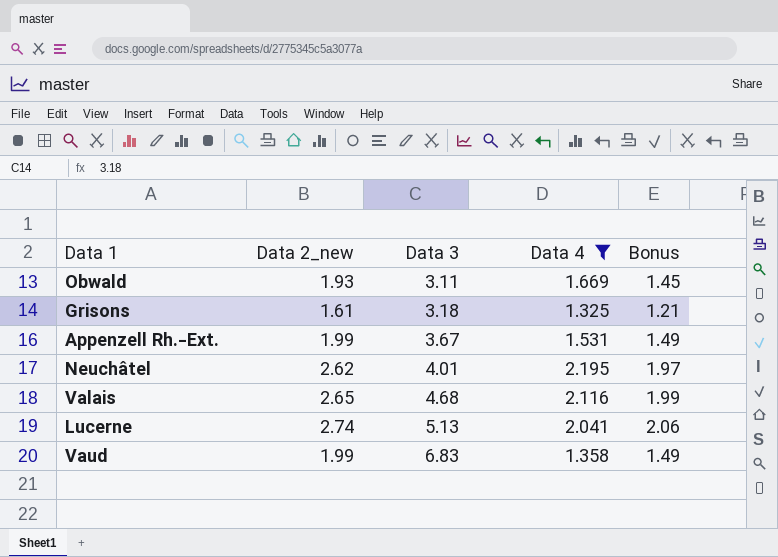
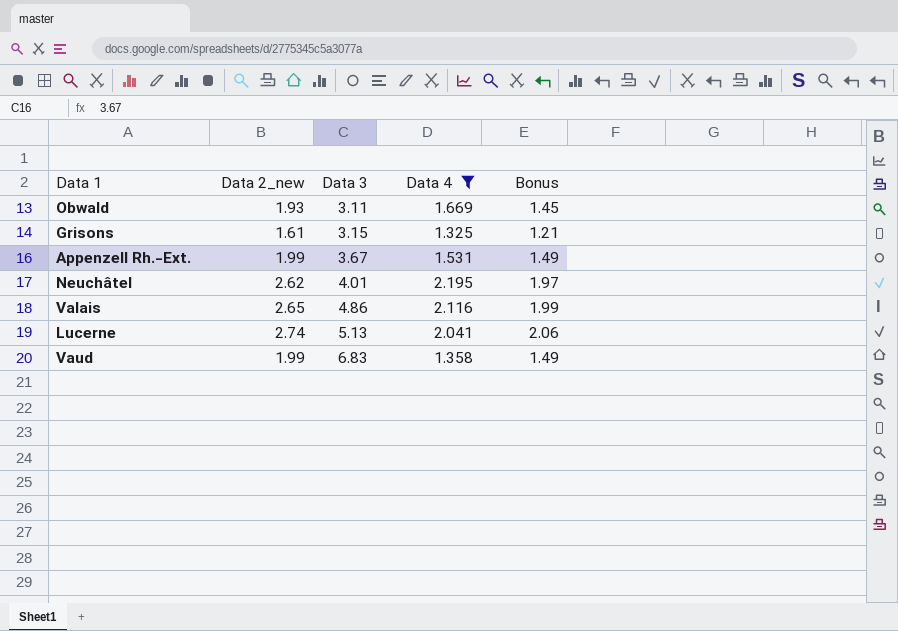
Grisons | Data 3: 3.18 -> 3.15
Valais | Data 3: 4.68 -> 4.86

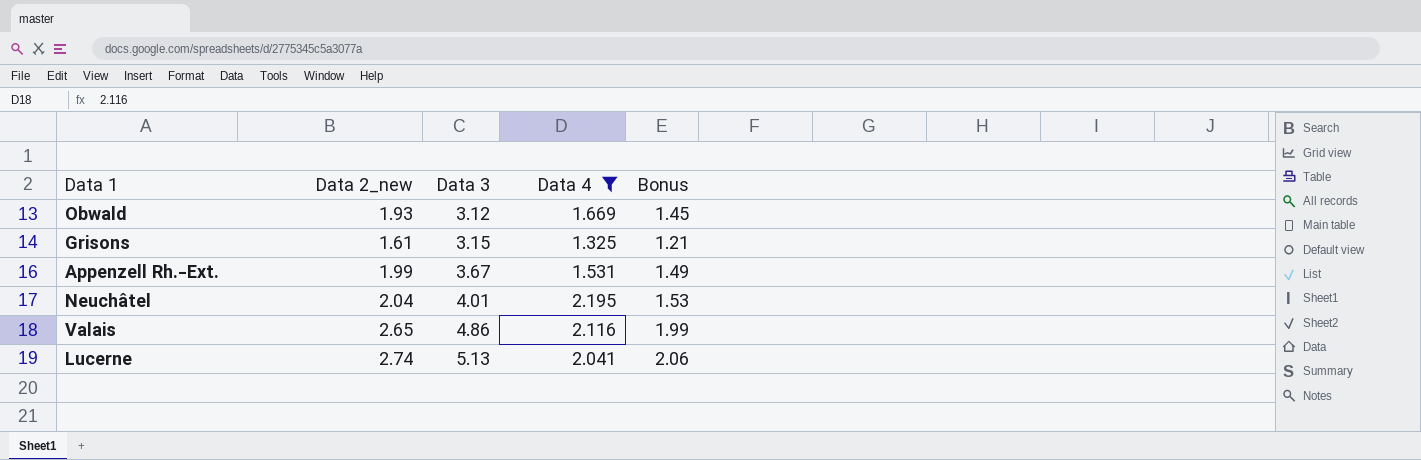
row Vaud: 1.99 | 6.83 | 1.358 | 1.49 -> none
Obwald | Data 3: 3.11 -> 3.12
Neuchâtel | Data 2_new: 2.62 -> 2.04
Neuchâtel | Bonus: 1.97 -> 1.53

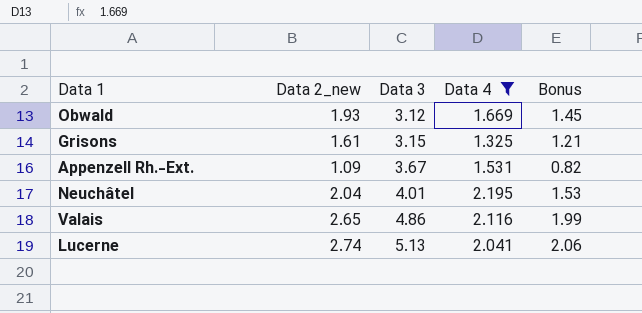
Appenzell Rh.-Ext. | Data 2_new: 1.99 -> 1.09
Appenzell Rh.-Ext. | Bonus: 1.49 -> 0.82

